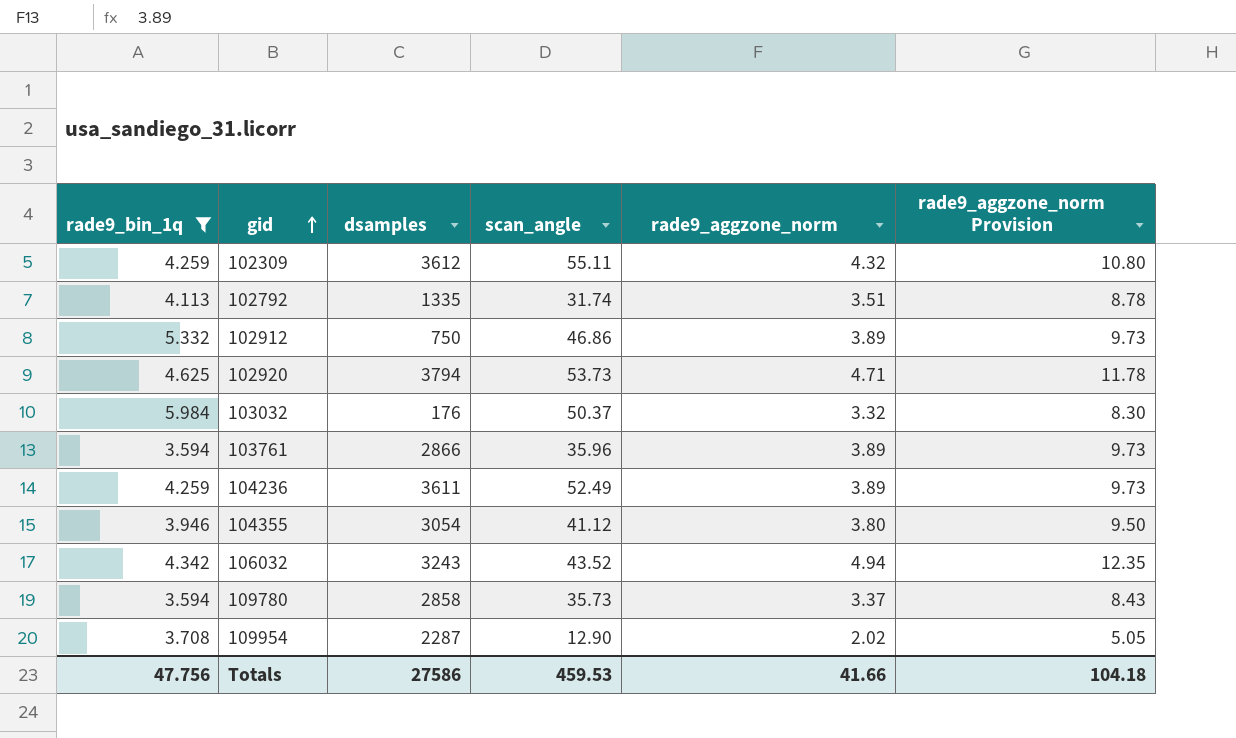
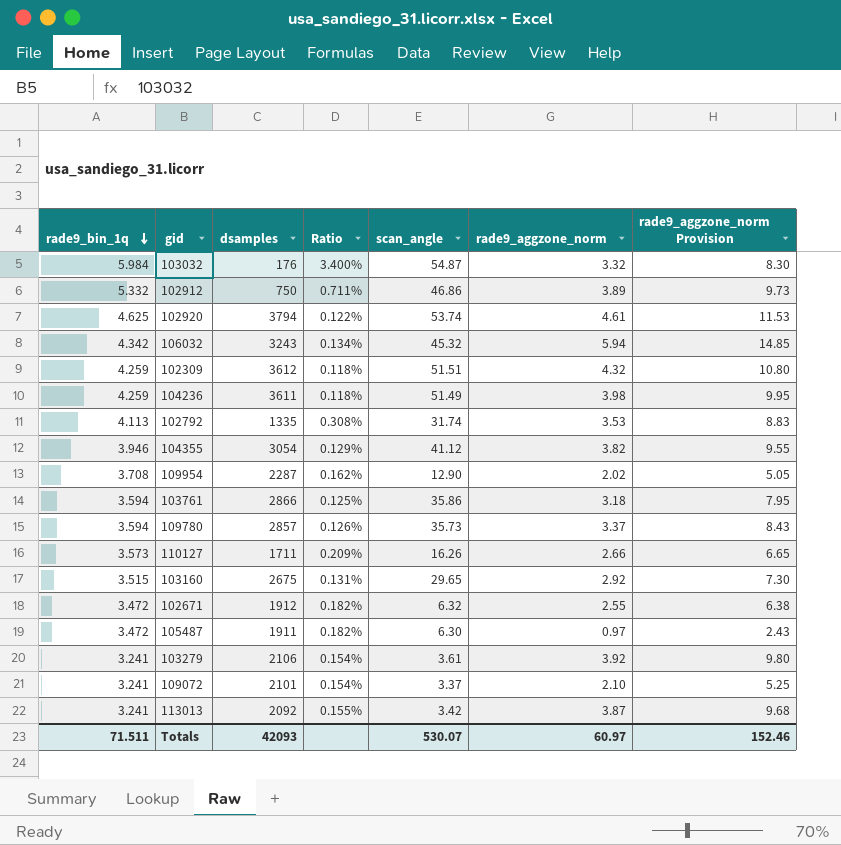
filter: rade9_bin_1q >= 3.594 -> none
row order: gid ascending -> rade9_bin_1q descending
column Ratio | formula: none -> [rade9_bin_1q] / [dsamples]
103032 | scan_angle: 50.37 -> 54.87
102920 | scan_angle: 53.73 -> 53.74
102920 | rade9_aggzone_norm: 4.71 -> 4.61
102920 | rade9_aggzone_norm Provision: 11.78 -> 11.53
106032 | scan_angle: 43.52 -> 45.32
106032 | rade9_aggzone_norm: 4.94 -> 5.94
106032 | rade9_aggzone_norm Provision: 12.35 -> 14.85
102309 | scan_angle: 55.11 -> 51.51
104236 | scan_angle: 52.49 -> 51.49
104236 | rade9_aggzone_norm: 3.89 -> 3.98
104236 | rade9_aggzone_norm Provision: 9.73 -> 9.95
102792 | rade9_aggzone_norm: 3.51 -> 3.53
102792 | rade9_aggzone_norm Provision: 8.78 -> 8.83
104355 | rade9_aggzone_norm: 3.80 -> 3.82
104355 | rade9_aggzone_norm Provision: 9.50 -> 9.55
103761 | scan_angle: 35.96 -> 35.86
103761 | rade9_aggzone_norm: 3.89 -> 3.18
103761 | rade9_aggzone_norm Provision: 9.73 -> 7.95
109780 | dsamples: 2858 -> 2857
Totals | rade9_bin_1q: 47.756 -> 71.511
Totals | dsamples: 27586 -> 42093
Totals | scan_angle: 459.53 -> 530.07
Totals | rade9_aggzone_norm: 41.66 -> 60.97
Totals | rade9_aggzone_norm Provision: 104.18 -> 152.46

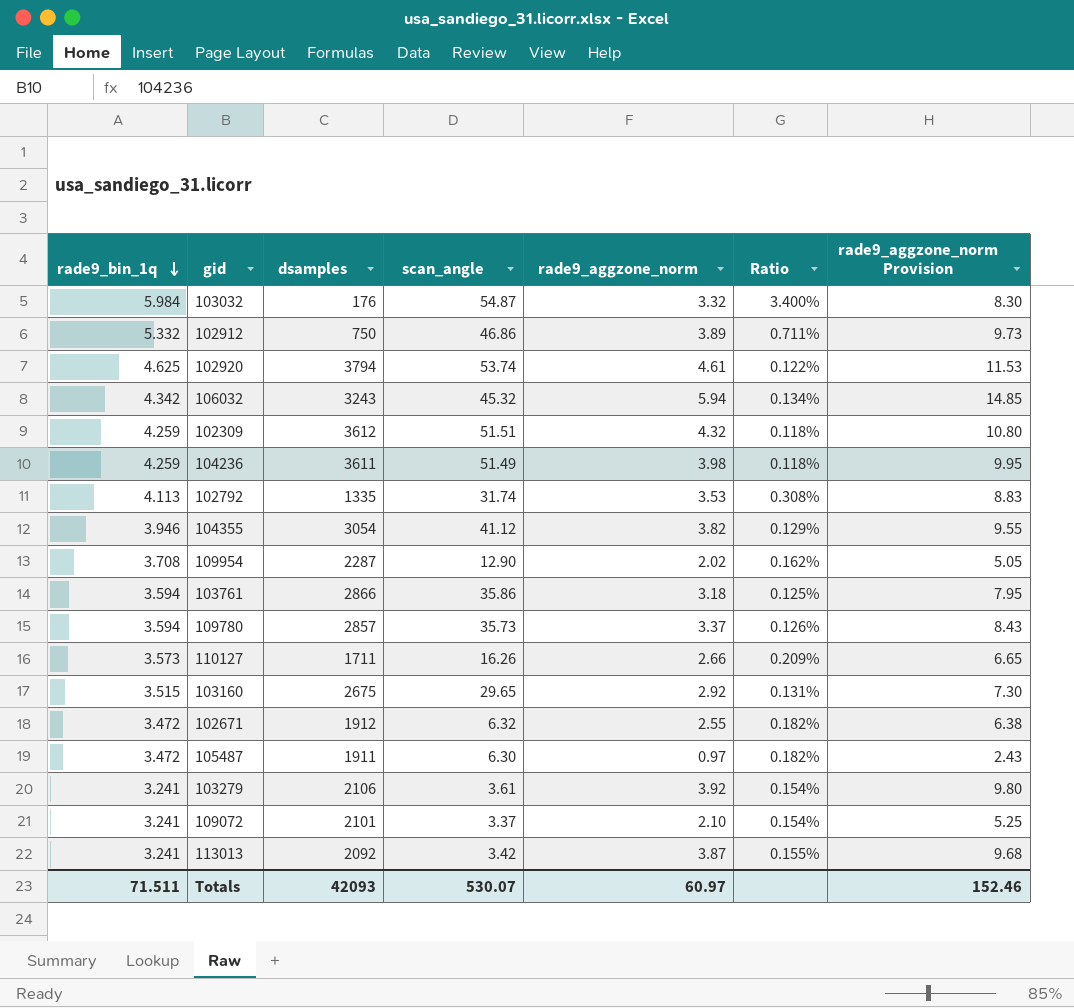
column Ratio | position: 4 -> 6

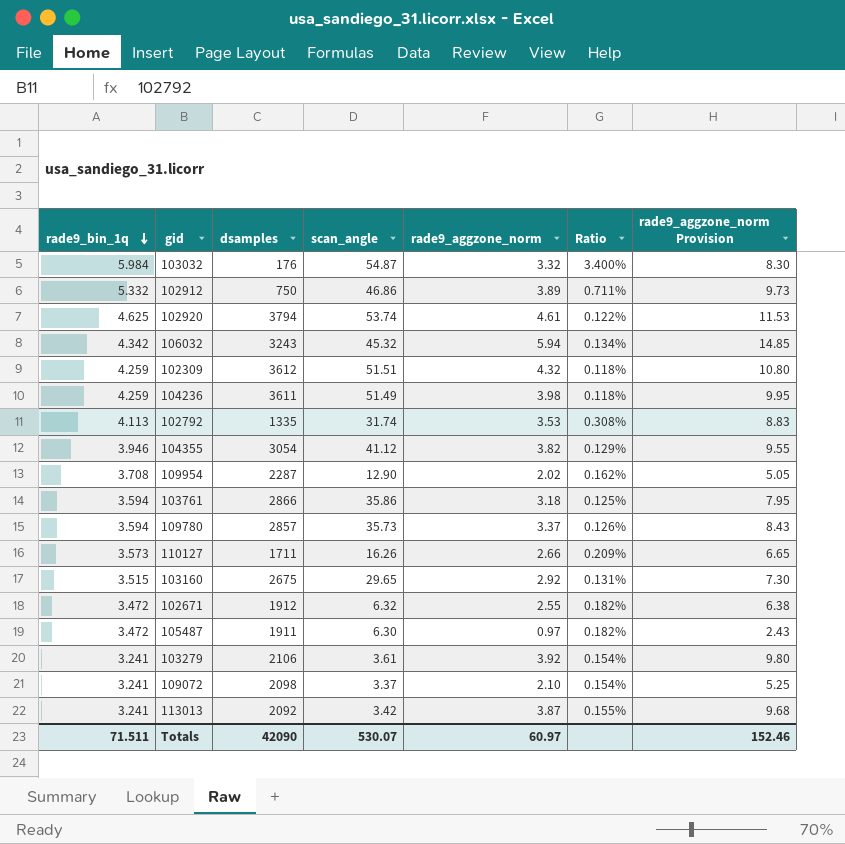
109072 | dsamples: 2101 -> 2098
Totals | dsamples: 42093 -> 42090

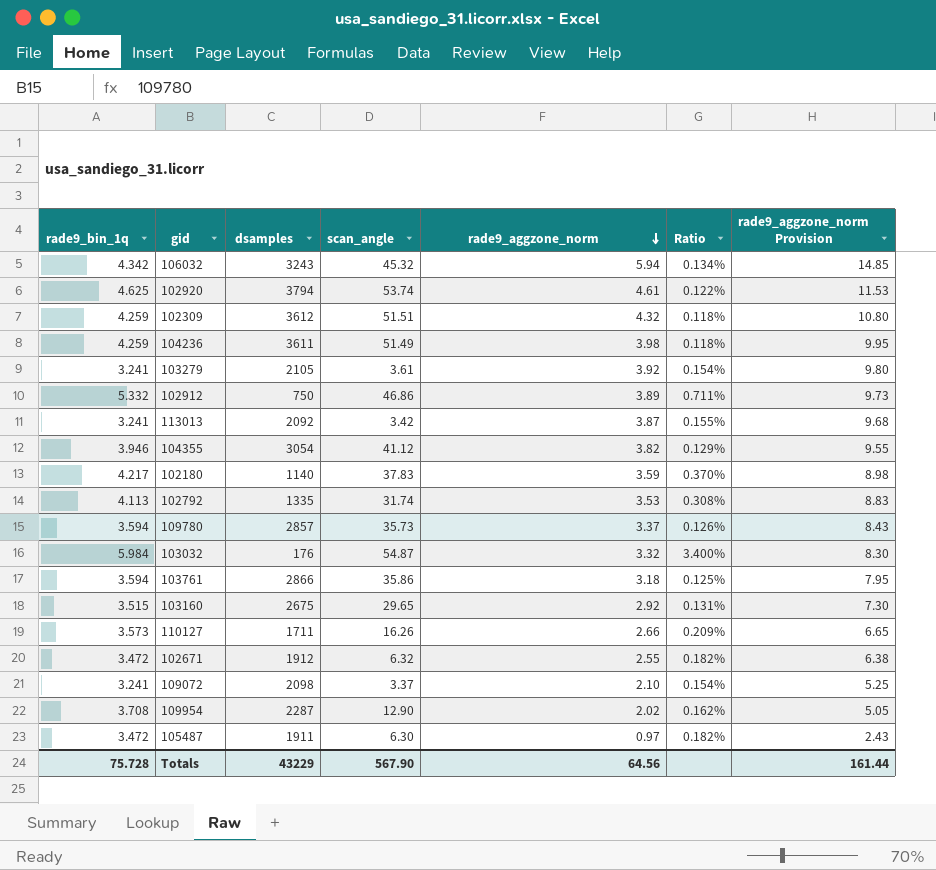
row order: rade9_bin_1q descending -> rade9_aggzone_norm descending
103279 | dsamples: 2106 -> 2105
row 102180: none -> 4.217 | 1140 | 37.83 | 3.59 | 0.370% | 8.98
Totals | rade9_bin_1q: 71.511 -> 75.728
Totals | dsamples: 42090 -> 43229
Totals | scan_angle: 530.07 -> 567.90
Totals | rade9_aggzone_norm: 60.97 -> 64.56
Totals | rade9_aggzone_norm Provision: 152.46 -> 161.44

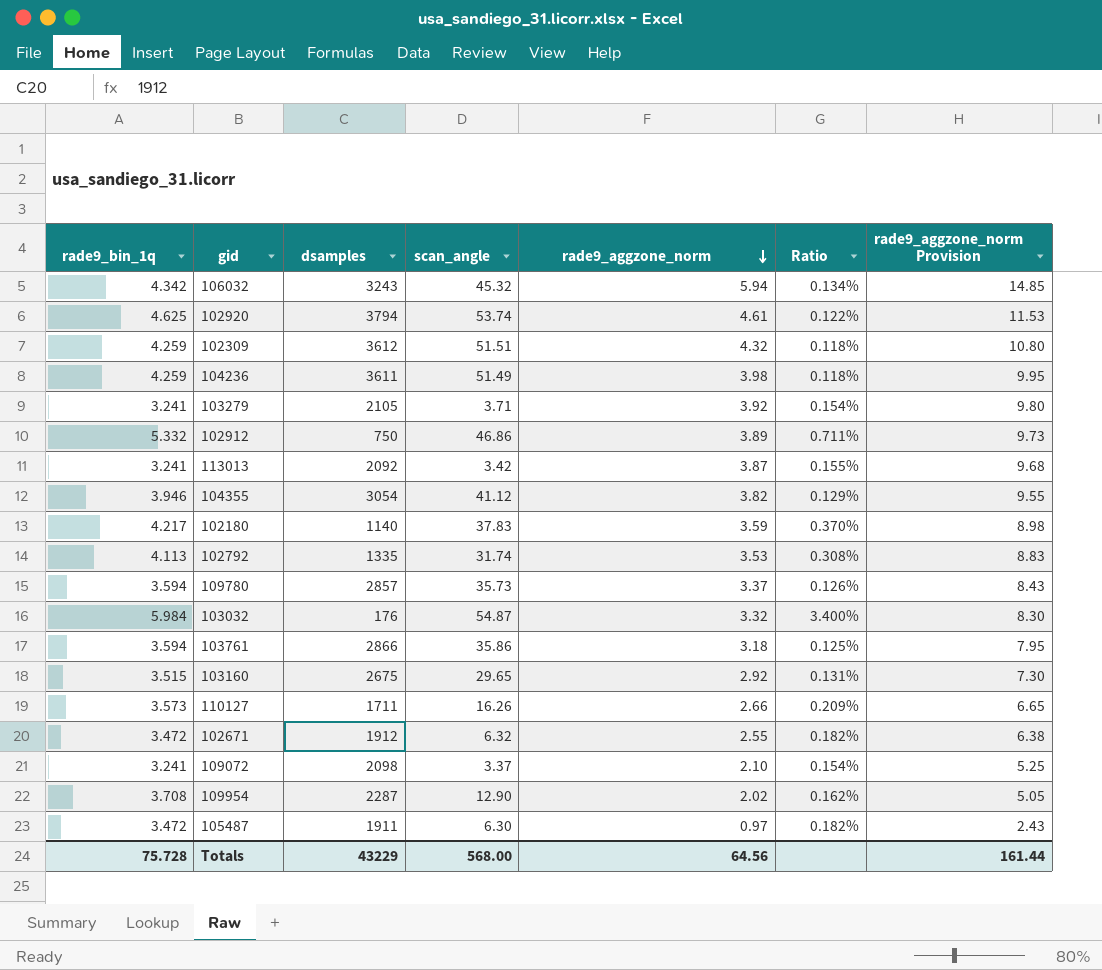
103279 | scan_angle: 3.61 -> 3.71
Totals | scan_angle: 567.90 -> 568.00

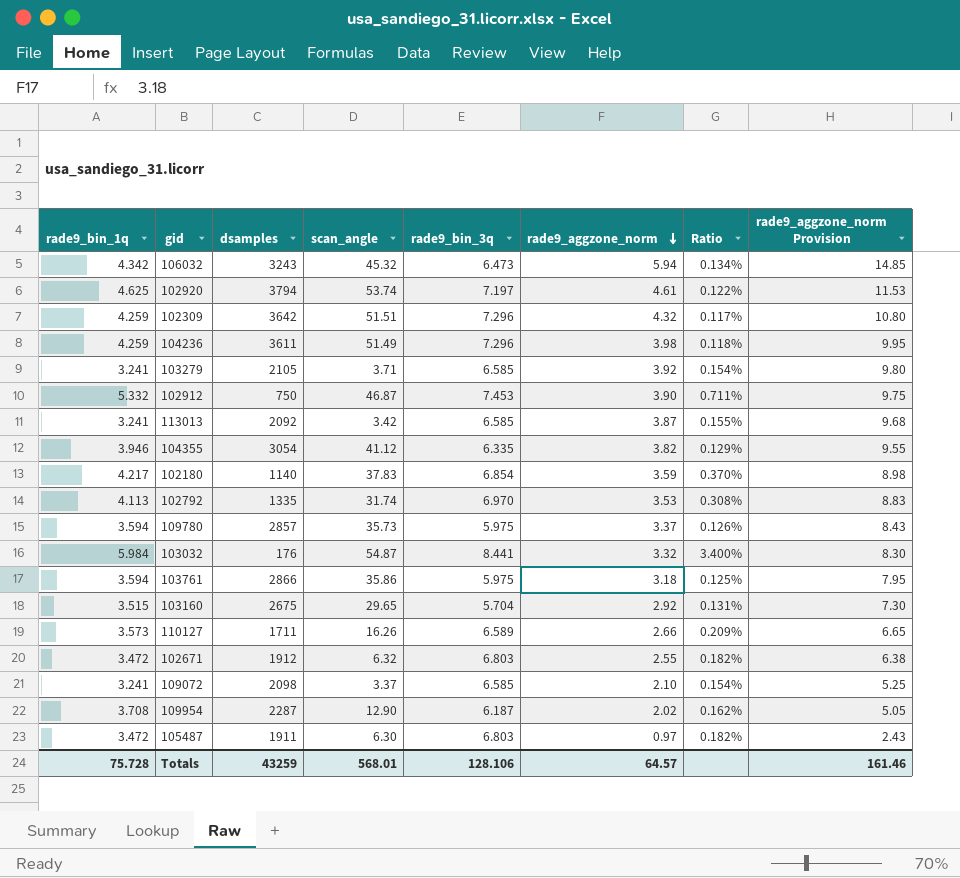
column rade9_bin_3q | position: none -> 5
102309 | dsamples: 3612 -> 3642
102309 | Ratio: 0.118% -> 0.117%
102912 | scan_angle: 46.86 -> 46.87
102912 | rade9_aggzone_norm: 3.89 -> 3.90
102912 | rade9_aggzone_norm Provision: 9.73 -> 9.75
Totals | dsamples: 43229 -> 43259
Totals | scan_angle: 568.00 -> 568.01
Totals | rade9_aggzone_norm: 64.56 -> 64.57
Totals | rade9_aggzone_norm Provision: 161.44 -> 161.46

